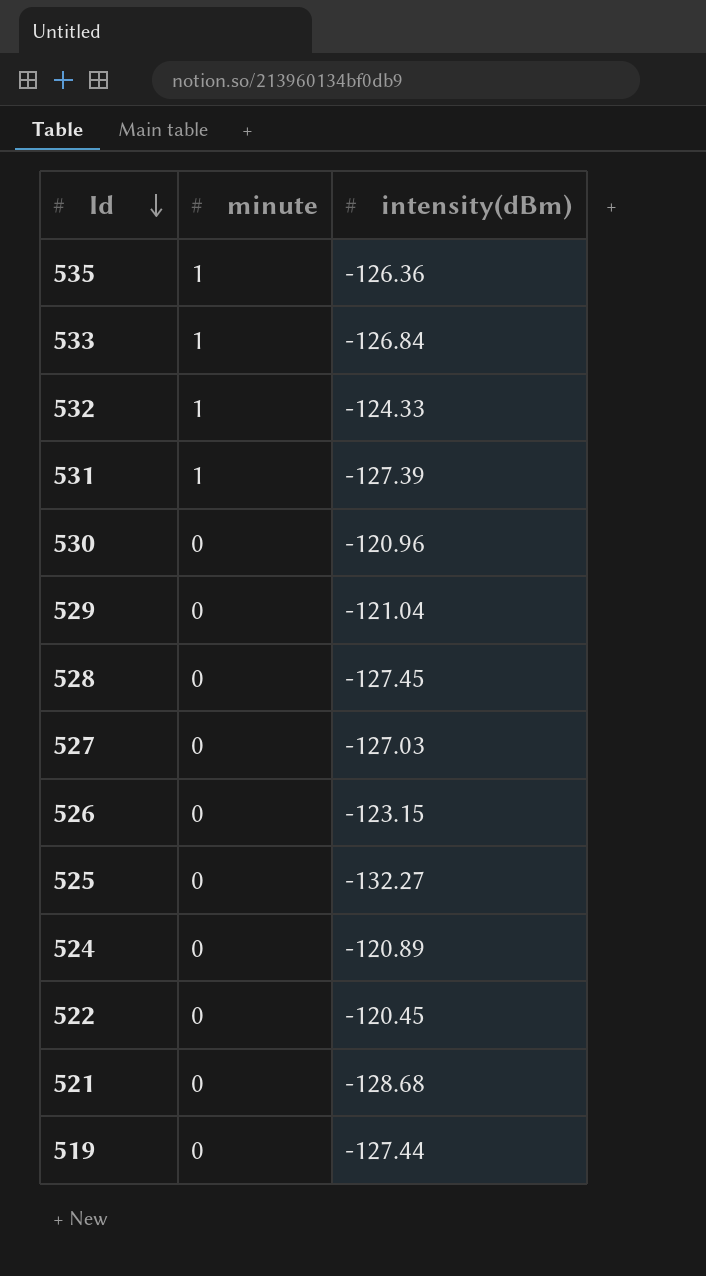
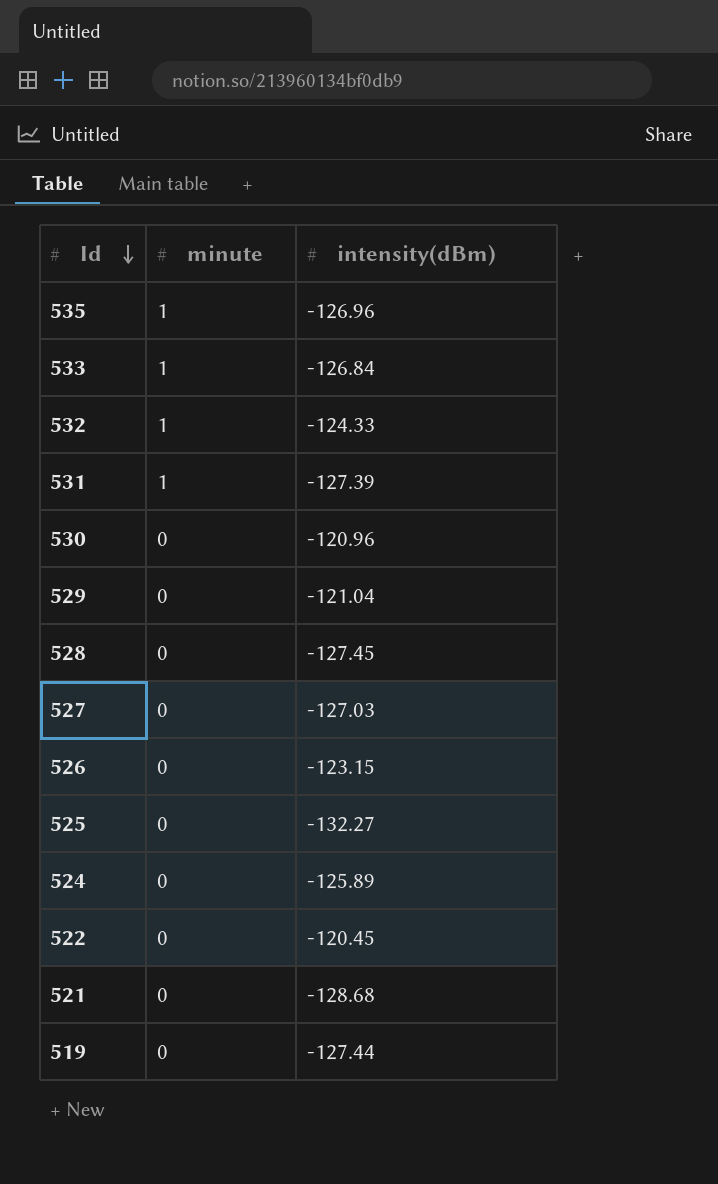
535 | intensity(dBm): -126.36 -> -126.96
524 | intensity(dBm): -120.89 -> -125.89

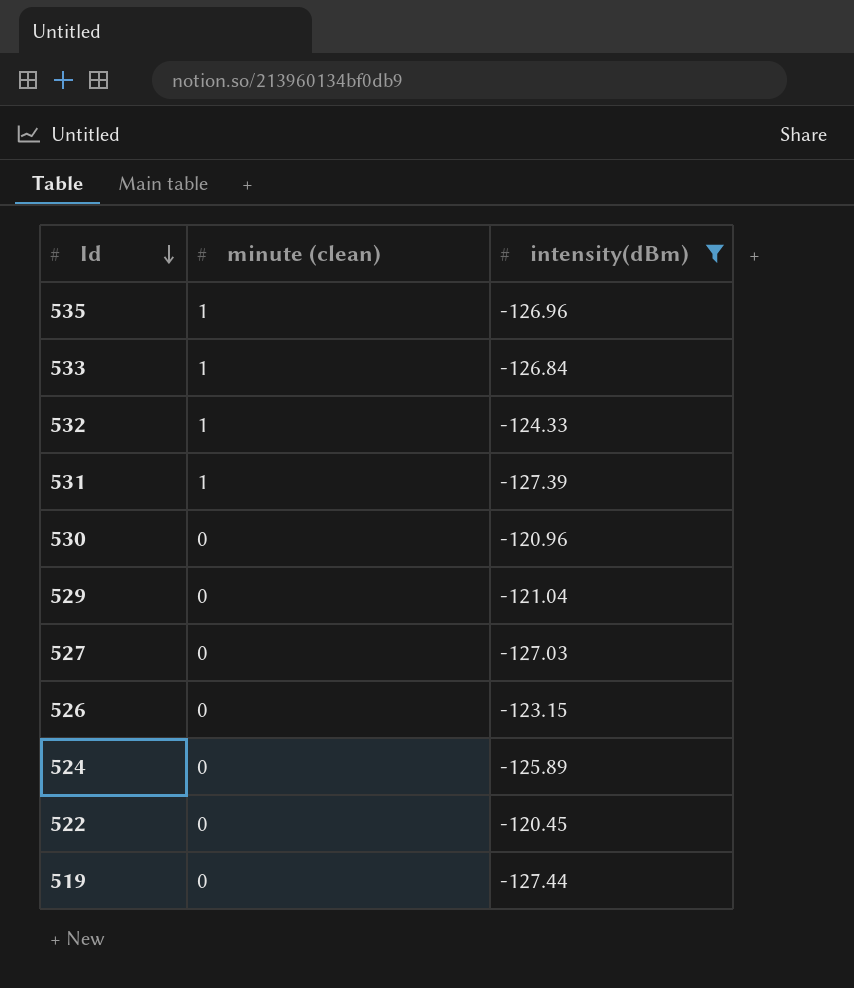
filter: none -> intensity(dBm) >= -127.44
column name: minute -> minute (clean)

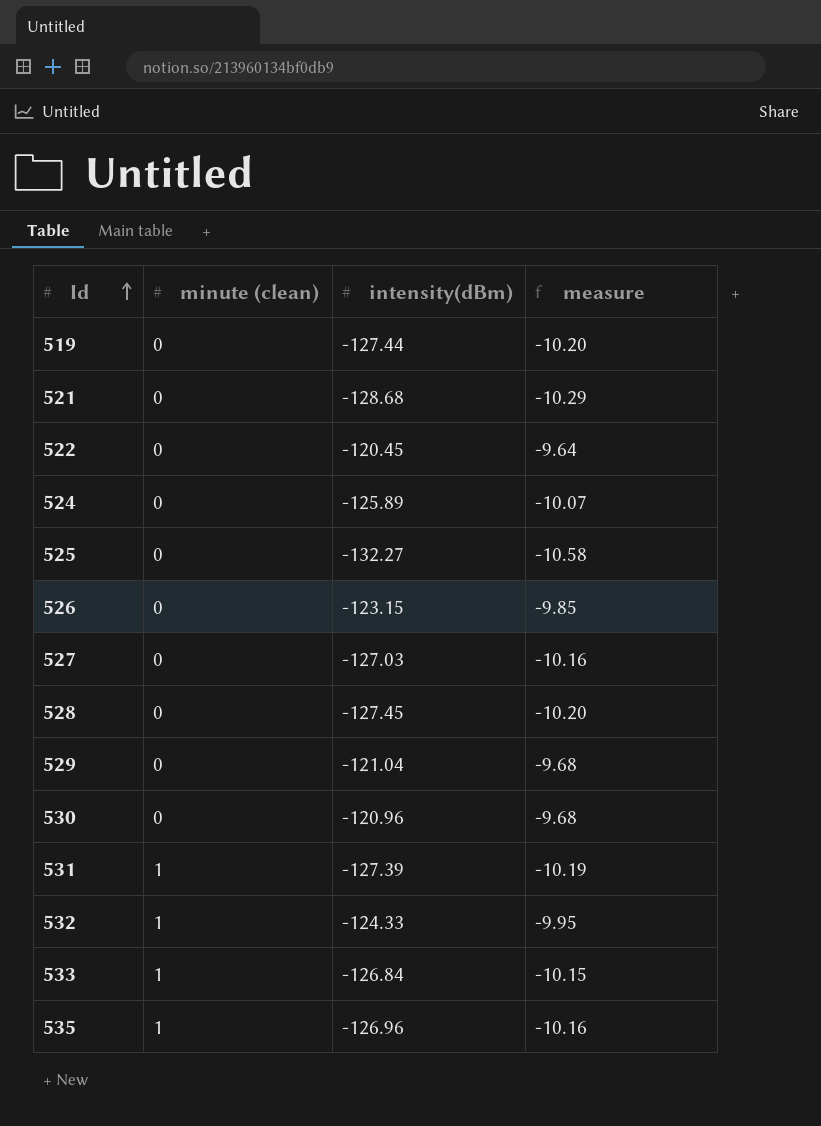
filter: intensity(dBm) >= -127.44 -> none
row order: Id descending -> Id ascending
column measure | formula: none -> [intensity(dBm)] * 0.08

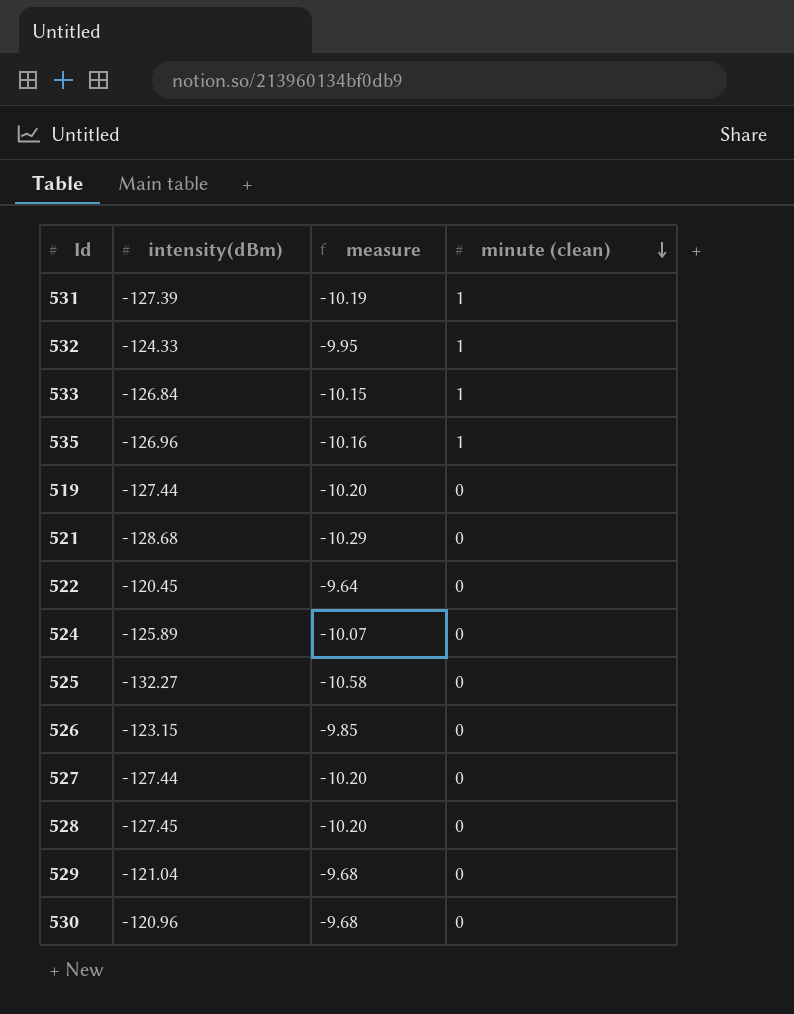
row order: Id ascending -> minute (clean) descending
column minute (clean) | position: 2 -> 4
527 | intensity(dBm): -127.03 -> -127.44
527 | measure: -10.16 -> -10.20

